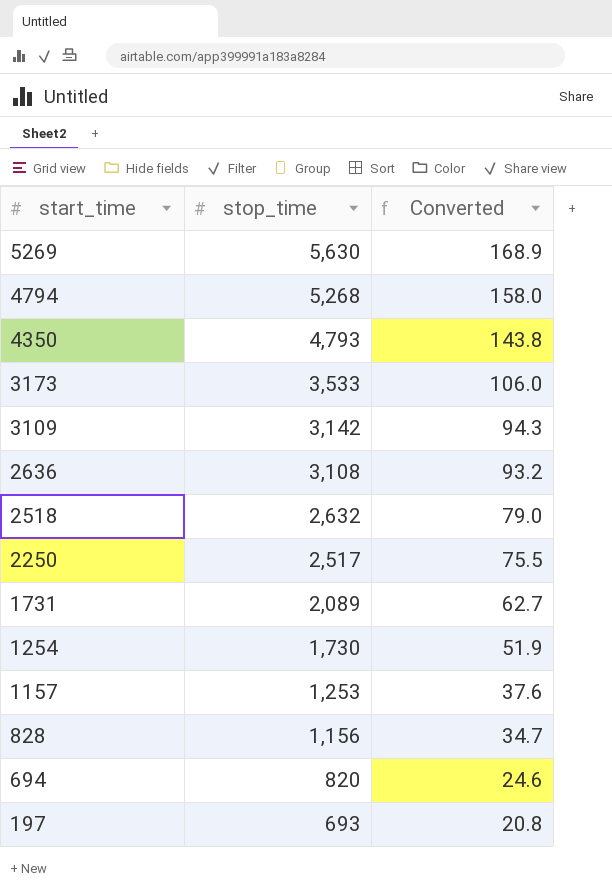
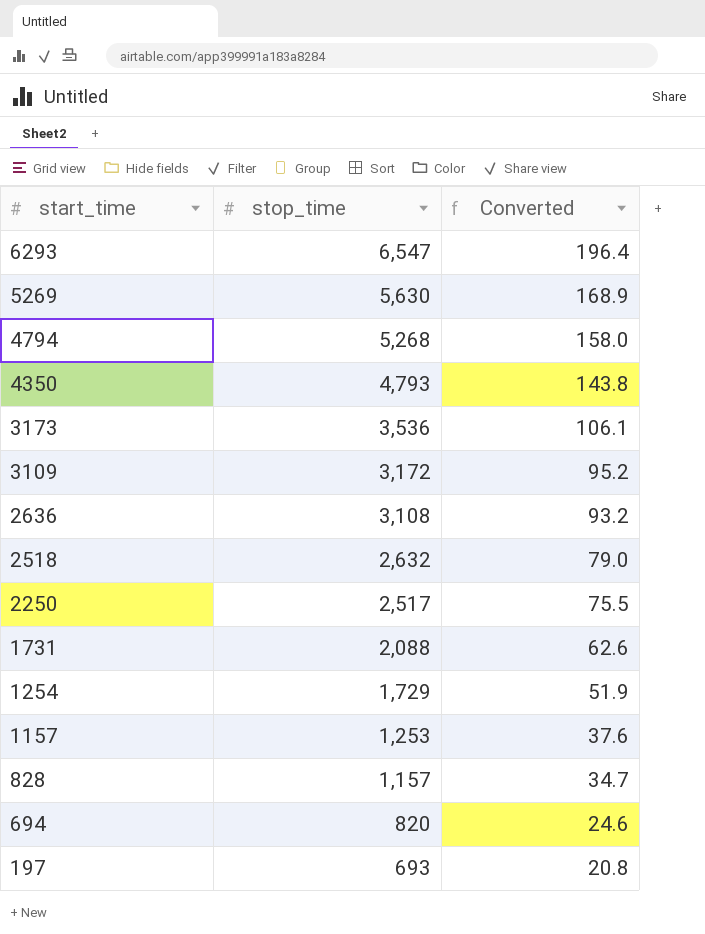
row 6293: none -> 6,547 | 196.4
3173 | stop_time: 3,533 -> 3,536
3173 | Converted: 106.0 -> 106.1
3109 | stop_time: 3,142 -> 3,172
3109 | Converted: 94.3 -> 95.2
1731 | stop_time: 2,089 -> 2,088
1731 | Converted: 62.7 -> 62.6
1254 | stop_time: 1,730 -> 1,729
828 | stop_time: 1,156 -> 1,157

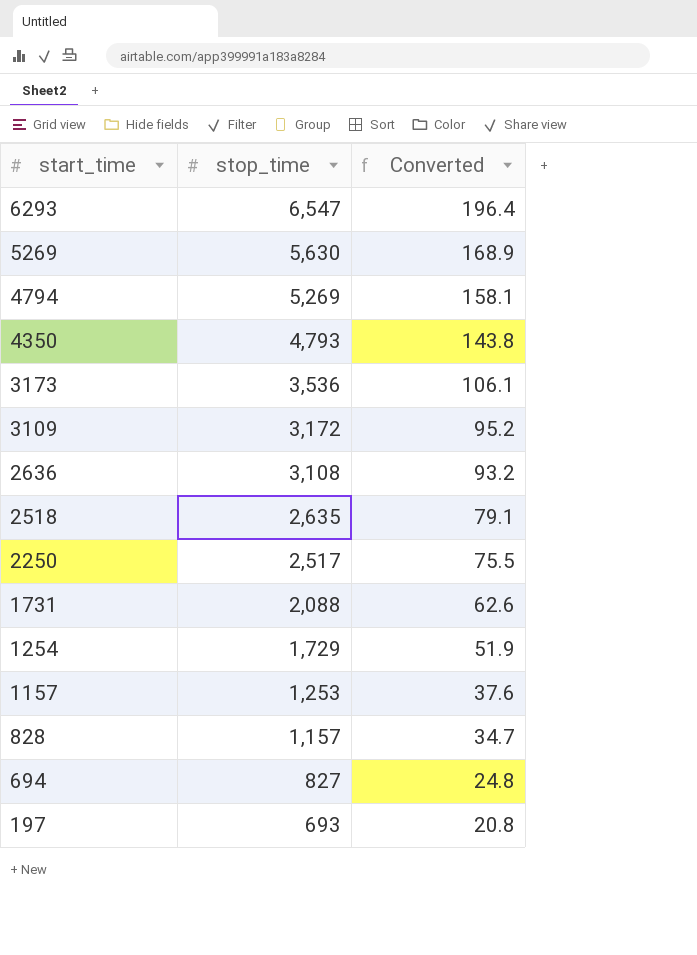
4794 | stop_time: 5,268 -> 5,269
4794 | Converted: 158.0 -> 158.1
2518 | stop_time: 2,632 -> 2,635
2518 | Converted: 79.0 -> 79.1
694 | stop_time: 820 -> 827
694 | Converted: 24.6 -> 24.8

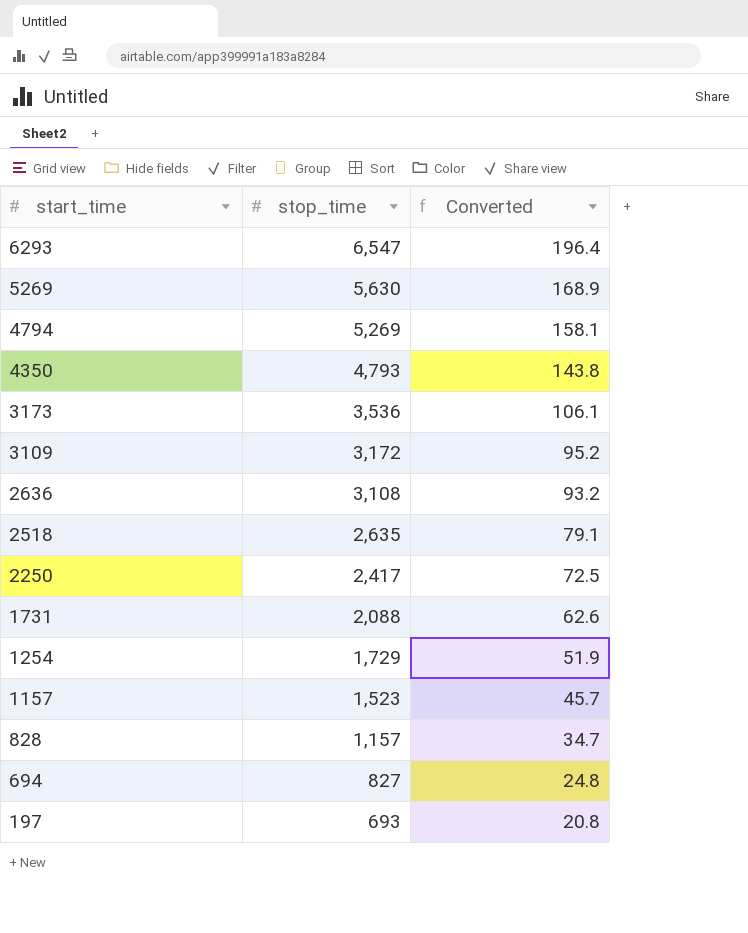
2250 | stop_time: 2,517 -> 2,417
2250 | Converted: 75.5 -> 72.5
1157 | stop_time: 1,253 -> 1,523
1157 | Converted: 37.6 -> 45.7

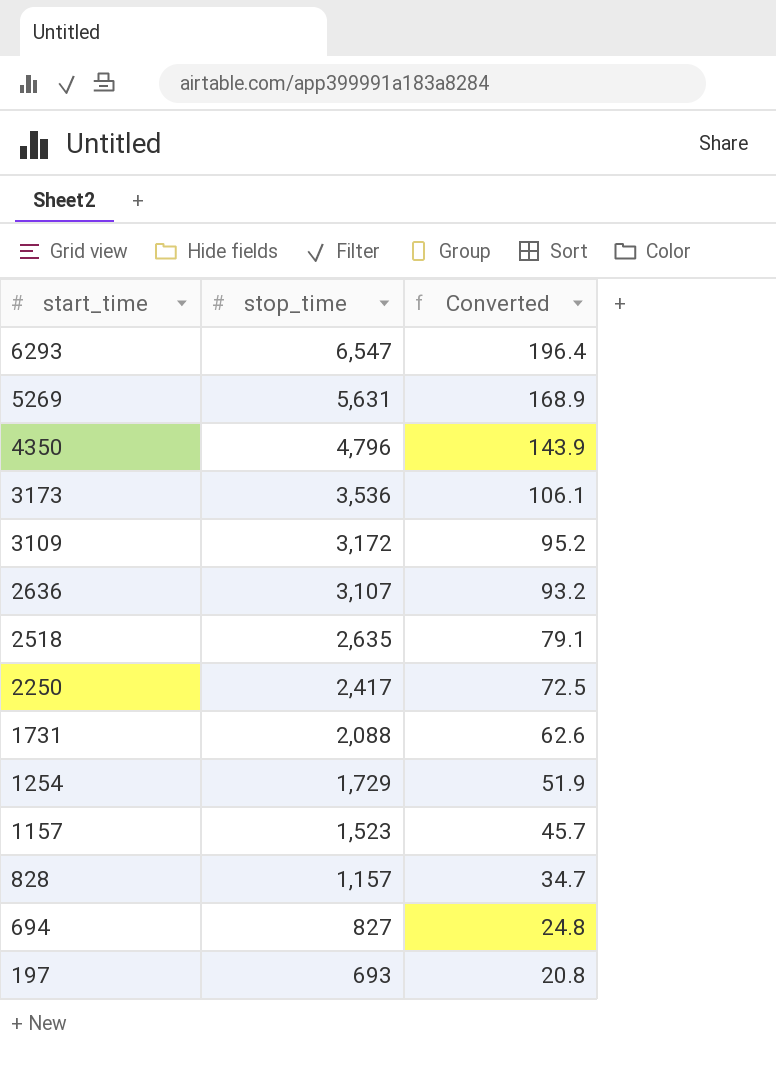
row 4794: 5,269 | 158.1 -> none
5269 | stop_time: 5,630 -> 5,631
4350 | stop_time: 4,793 -> 4,796
4350 | Converted: 143.8 -> 143.9
2636 | stop_time: 3,108 -> 3,107

